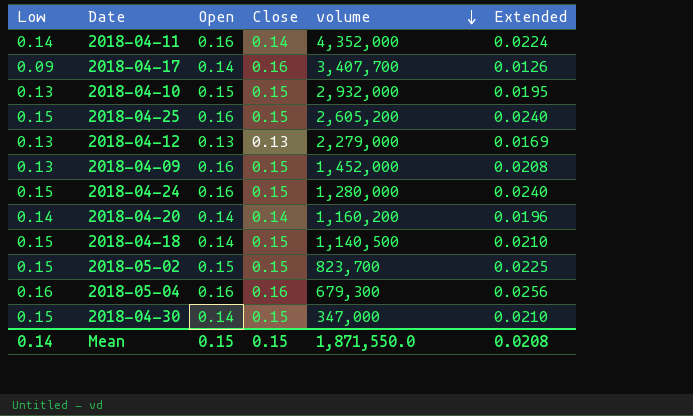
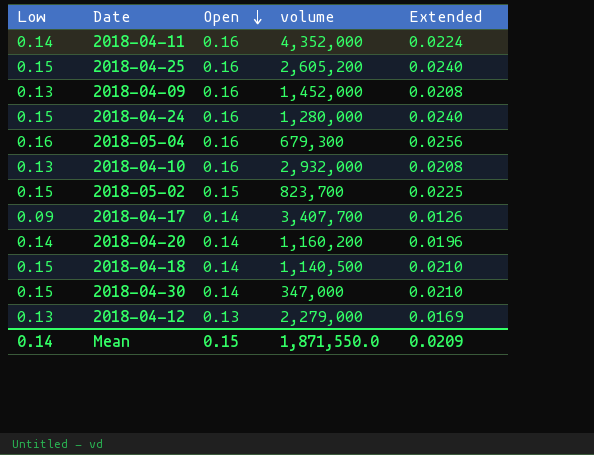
row order: volume descending -> Open descending
column Close | position: 4 -> none
2018-04-10 | Open: 0.15 -> 0.16
2018-04-10 | Extended: 0.0195 -> 0.0208
Mean | Extended: 0.0208 -> 0.0209

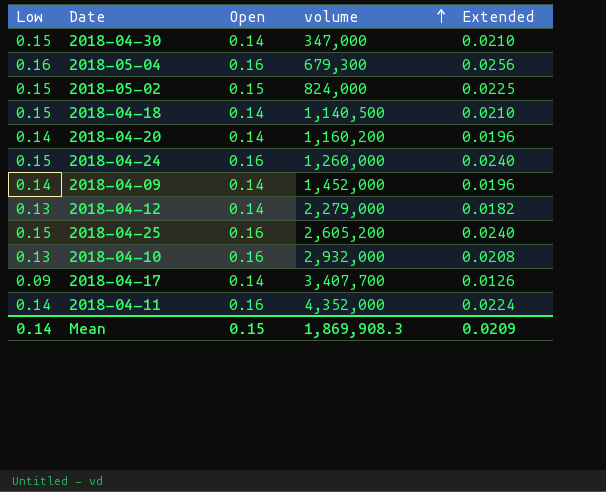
row order: Open descending -> volume ascending
2018-05-02 | volume: 823,700 -> 824,000
2018-04-24 | volume: 1,280,000 -> 1,260,000
2018-04-09 | Low: 0.13 -> 0.14
2018-04-09 | Open: 0.16 -> 0.14
2018-04-09 | Extended: 0.0208 -> 0.0196
2018-04-12 | Open: 0.13 -> 0.14
2018-04-12 | Extended: 0.0169 -> 0.0182
Mean | volume: 1,871,550.0 -> 1,869,908.3

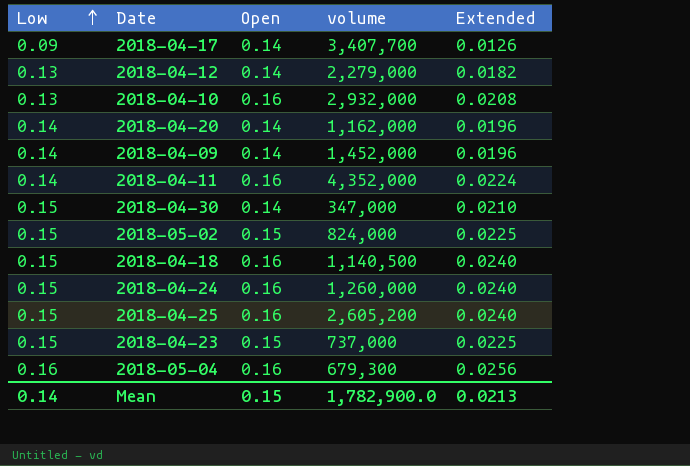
row order: volume ascending -> Low ascending
2018-04-20 | volume: 1,160,200 -> 1,162,000
2018-04-18 | Open: 0.14 -> 0.16
2018-04-18 | Extended: 0.0210 -> 0.0240
row 2018-04-23: none -> 0.15 | 0.15 | 737,000 | 0.0225
Mean | volume: 1,869,908.3 -> 1,782,900.0
Mean | Extended: 0.0209 -> 0.0213

